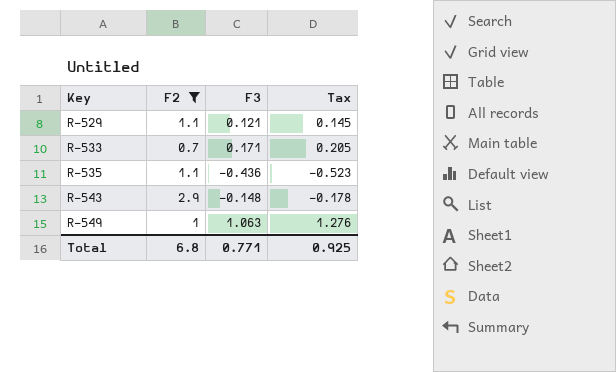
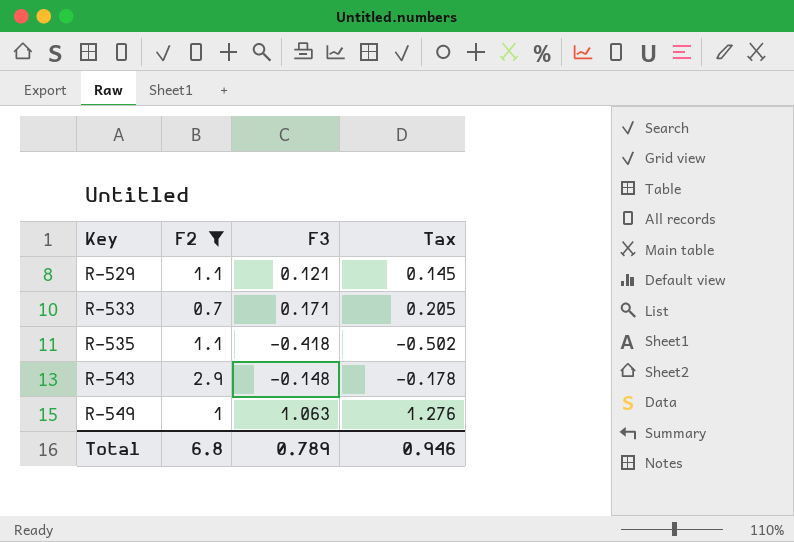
R-535 | F3: -0.436 -> -0.418
R-535 | Tax: -0.523 -> -0.502
Total | F3: 0.771 -> 0.789
Total | Tax: 0.925 -> 0.946

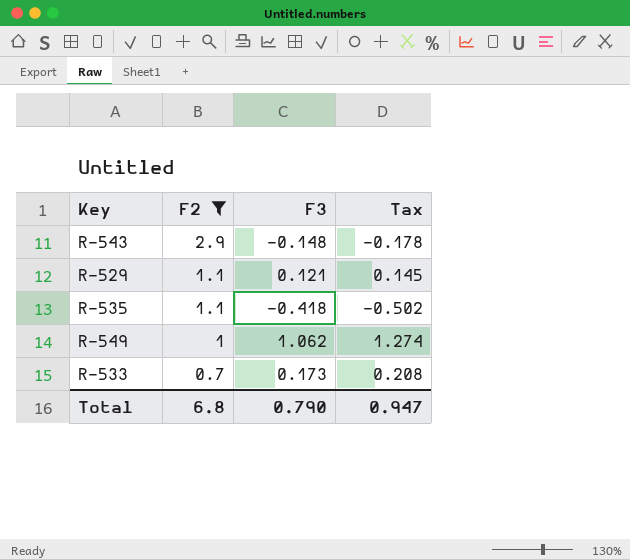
row order: Key ascending -> F2 descending
R-549 | F3: 1.063 -> 1.062
R-549 | Tax: 1.276 -> 1.274
R-533 | F3: 0.171 -> 0.173
R-533 | Tax: 0.205 -> 0.208
Total | F3: 0.789 -> 0.790
Total | Tax: 0.946 -> 0.947

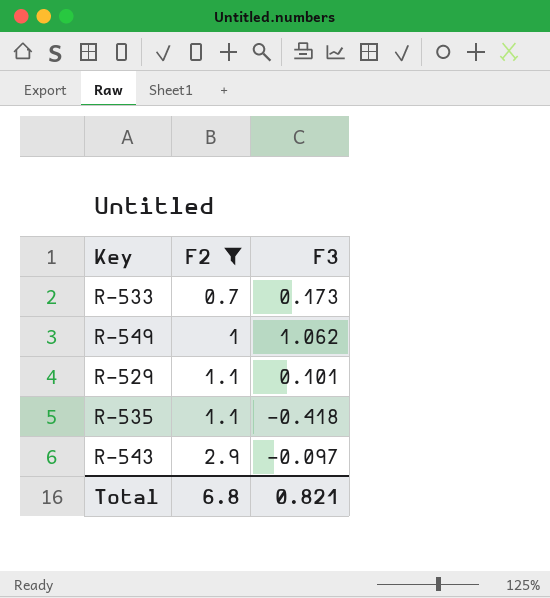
row order: F2 descending -> F2 ascending
column Tax | formula: [F3] * 1.2 -> none
R-529 | F3: 0.121 -> 0.101
R-543 | F3: -0.148 -> -0.097
Total | F3: 0.790 -> 0.821

